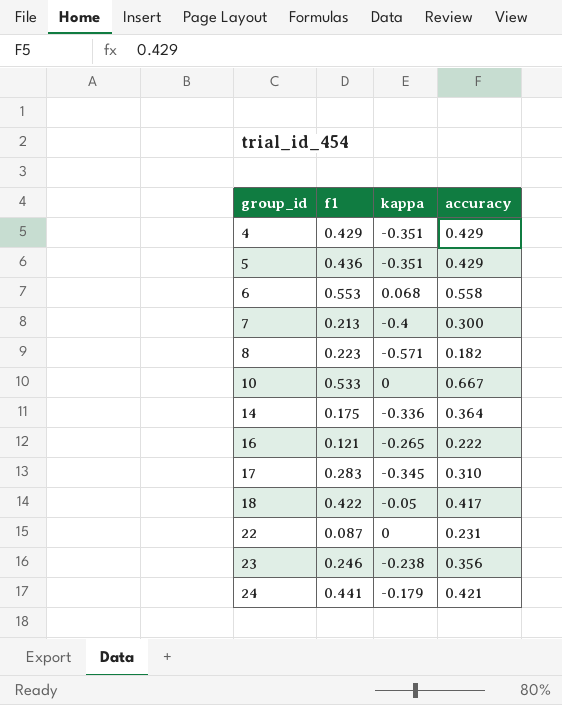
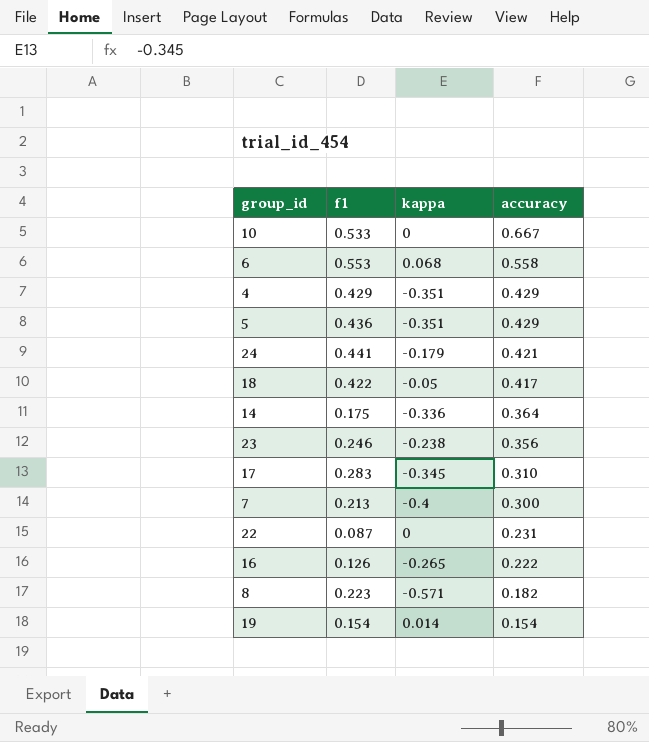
row order: group_id ascending -> accuracy descending
16 | f1: 0.121 -> 0.126
row 19: none -> 0.154 | 0.014 | 0.154

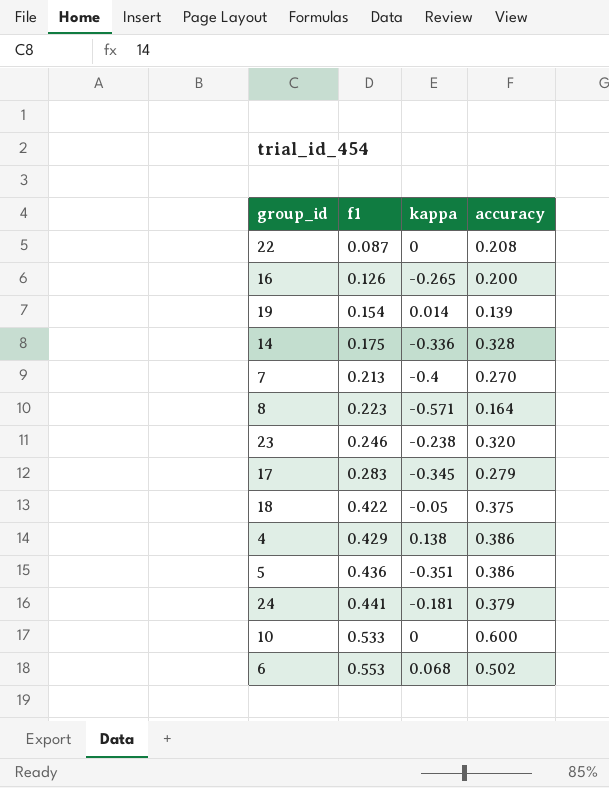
row order: accuracy descending -> f1 ascending
22 | accuracy: 0.231 -> 0.208
16 | accuracy: 0.222 -> 0.200
19 | accuracy: 0.154 -> 0.139
14 | accuracy: 0.364 -> 0.328
7 | accuracy: 0.300 -> 0.270
8 | accuracy: 0.182 -> 0.164
23 | accuracy: 0.356 -> 0.320
17 | accuracy: 0.310 -> 0.279
18 | accuracy: 0.417 -> 0.375
4 | kappa: -0.351 -> 0.138
4 | accuracy: 0.429 -> 0.386
5 | accuracy: 0.429 -> 0.386
24 | kappa: -0.179 -> -0.181
24 | accuracy: 0.421 -> 0.379
10 | accuracy: 0.667 -> 0.600
6 | accuracy: 0.558 -> 0.502

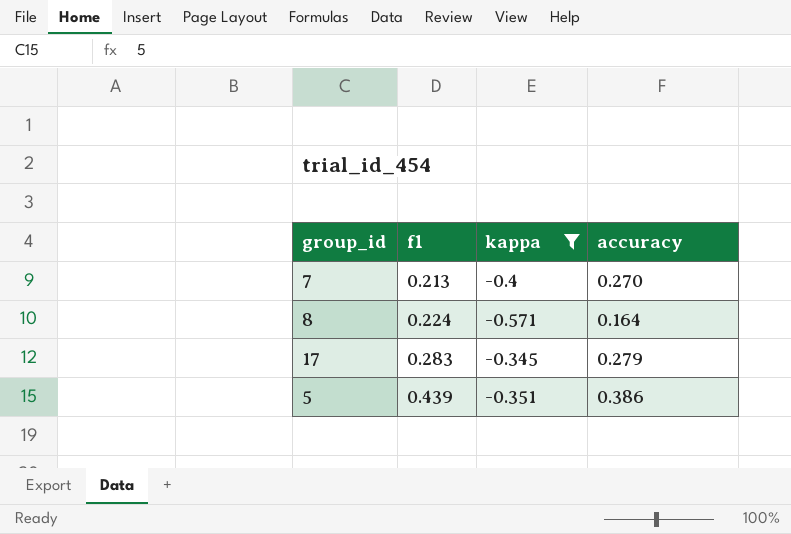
filter: none -> kappa <= -0.345
8 | f1: 0.223 -> 0.224
5 | f1: 0.436 -> 0.439

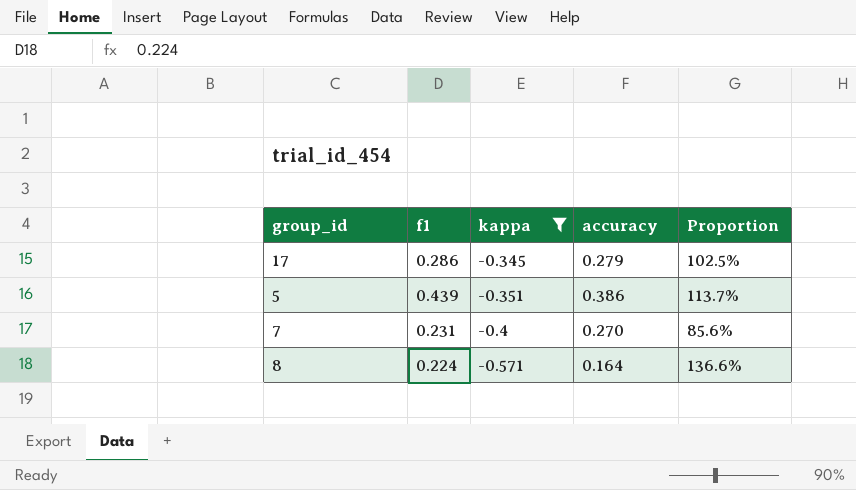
row order: f1 ascending -> kappa descending
column Proportion | formula: none -> [f1] / [accuracy]
17 | f1: 0.283 -> 0.286
7 | f1: 0.213 -> 0.231

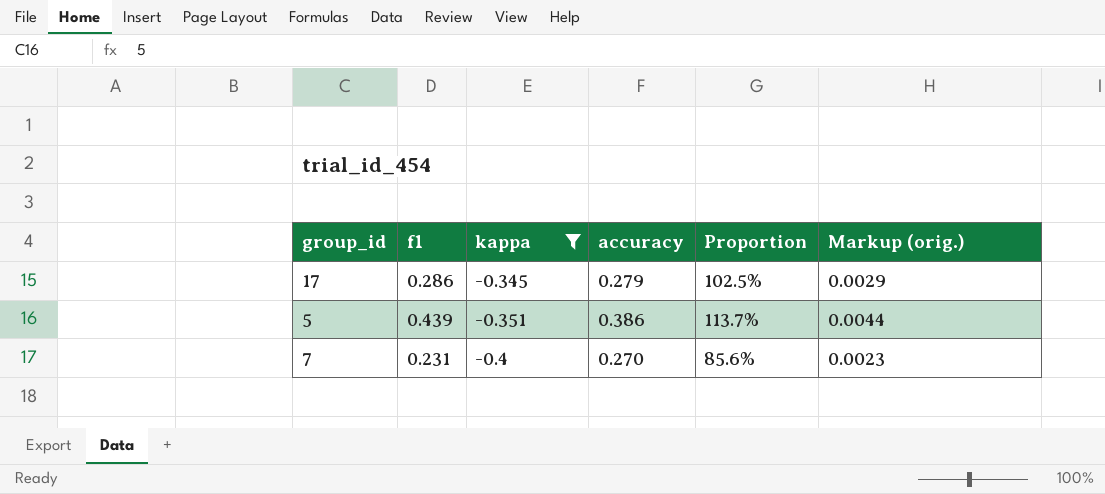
column Markup (orig.) | formula: none -> [f1] * 0.01
row 8: 0.224 | -0.571 | 0.164 | 136.6% -> none

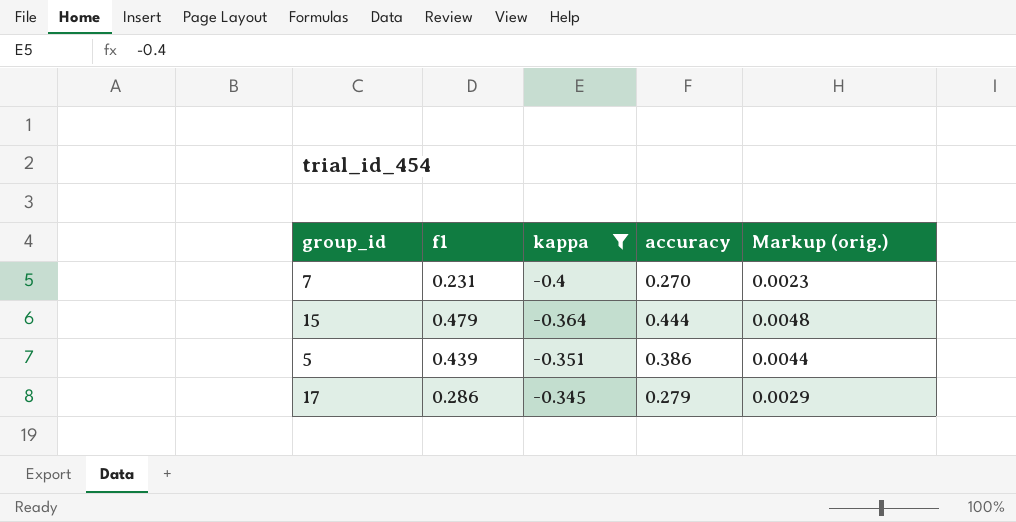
row order: kappa descending -> kappa ascending
column Proportion | formula: [f1] / [accuracy] -> none
row 15: none -> 0.479 | -0.364 | 0.444 | 0.0048

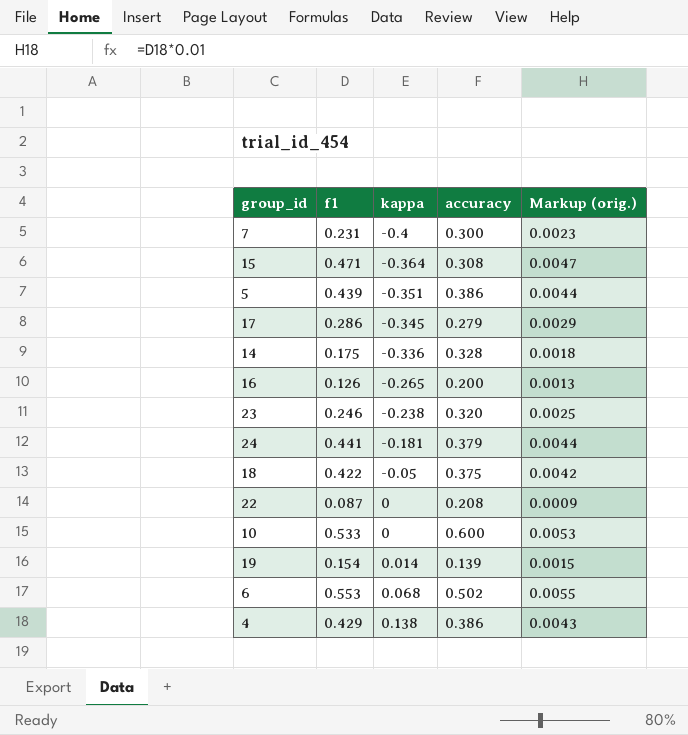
filter: kappa <= -0.345 -> none
7 | accuracy: 0.270 -> 0.300
15 | f1: 0.479 -> 0.471
15 | accuracy: 0.444 -> 0.308
15 | Markup (orig.): 0.0048 -> 0.0047

